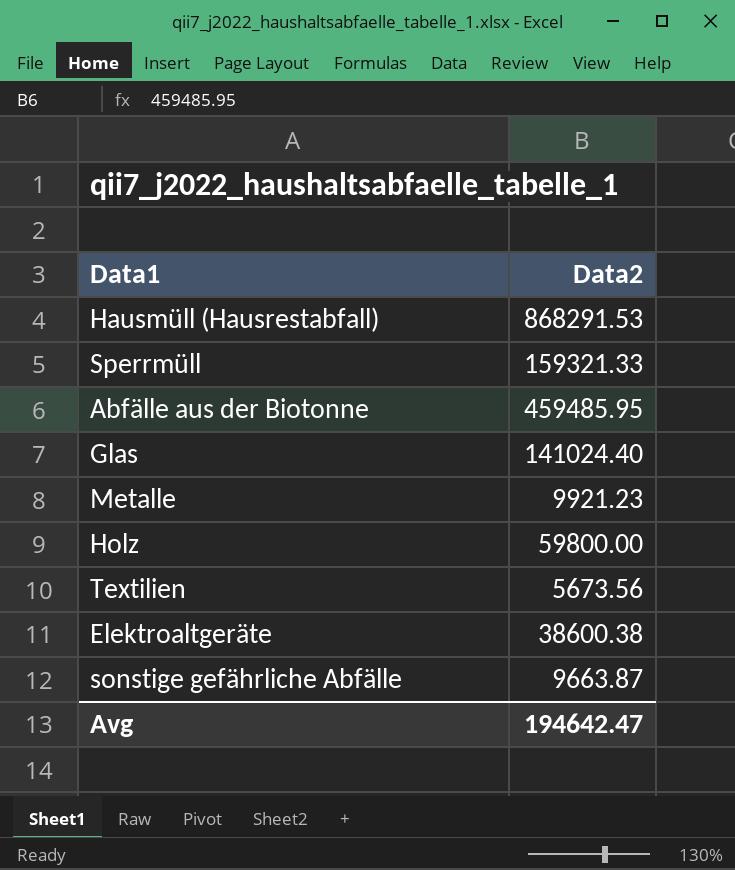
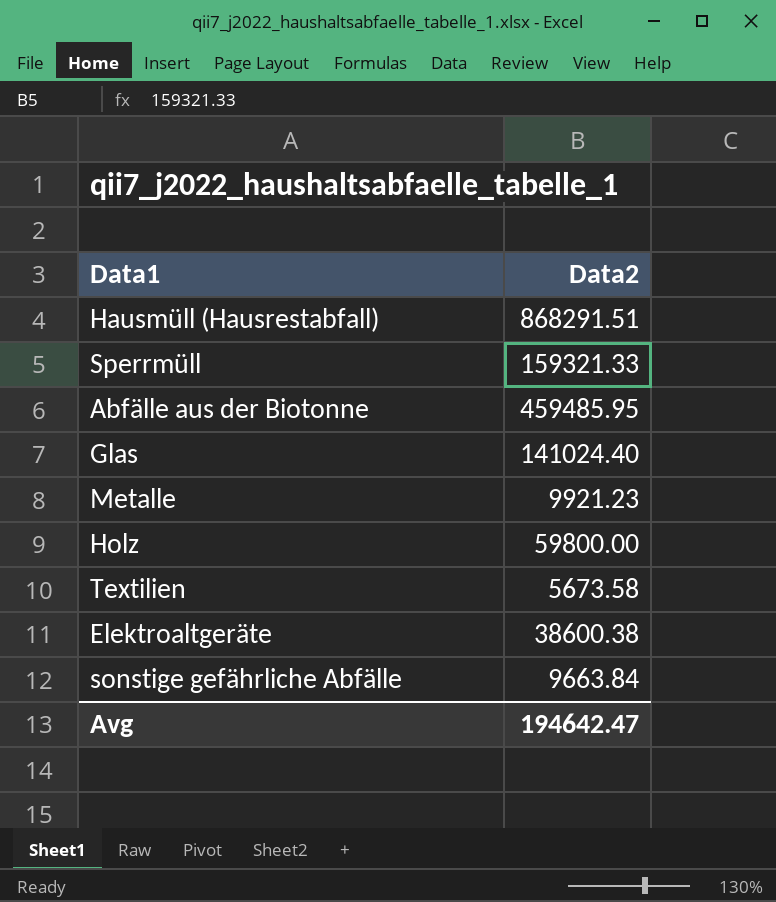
Hausmüll (Hausrestabfall) | Data2: 868291.53 -> 868291.51
Textilien | Data2: 5673.56 -> 5673.58
sonstige gefährliche Abfälle | Data2: 9663.87 -> 9663.84

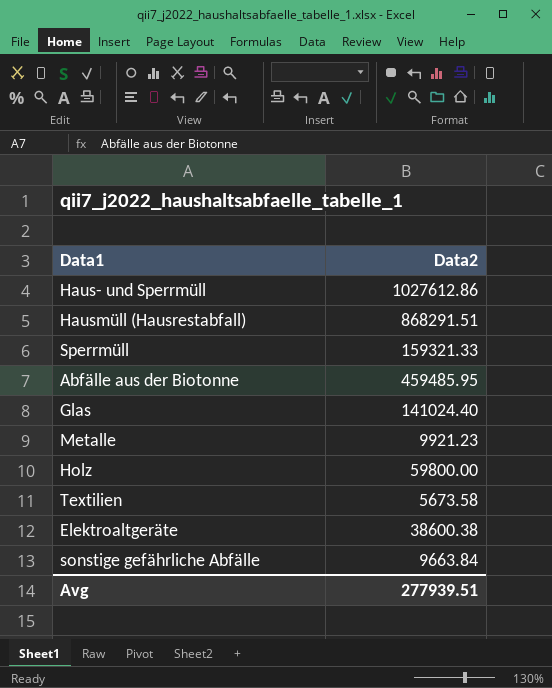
row Haus- und Sperrmüll: none -> 1027612.86
Avg | Data2: 194642.47 -> 277939.51

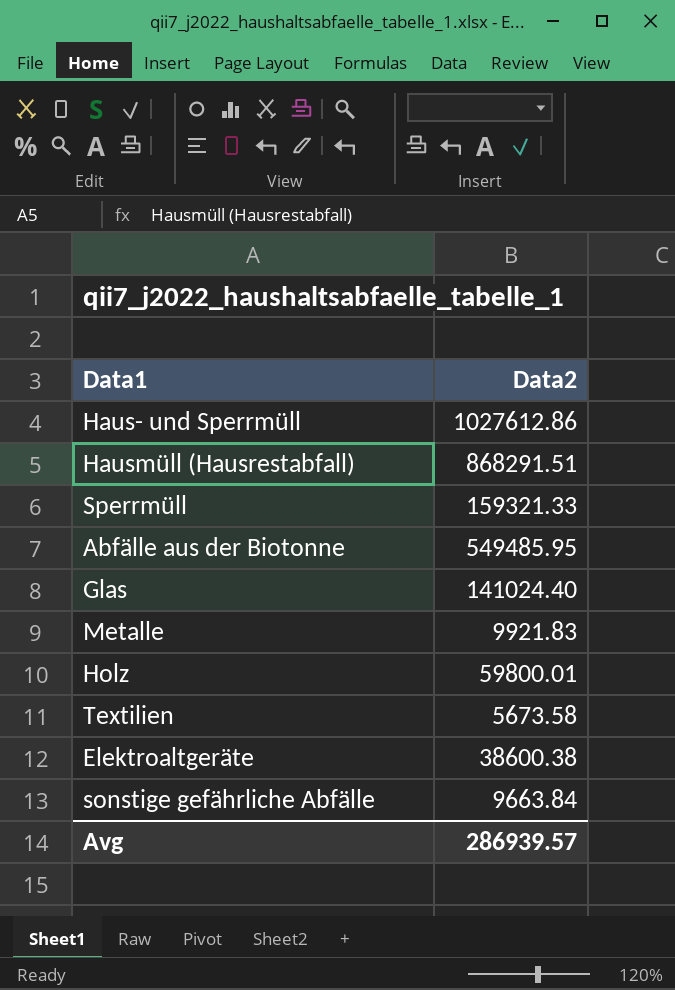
Abfälle aus der Biotonne | Data2: 459485.95 -> 549485.95
Metalle | Data2: 9921.23 -> 9921.83
Holz | Data2: 59800.00 -> 59800.01
Avg | Data2: 277939.51 -> 286939.57

